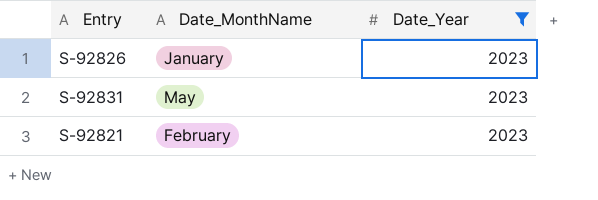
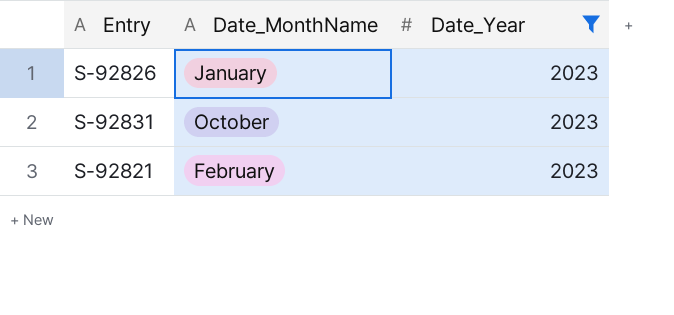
S-92831 | Date_MonthName: May -> October

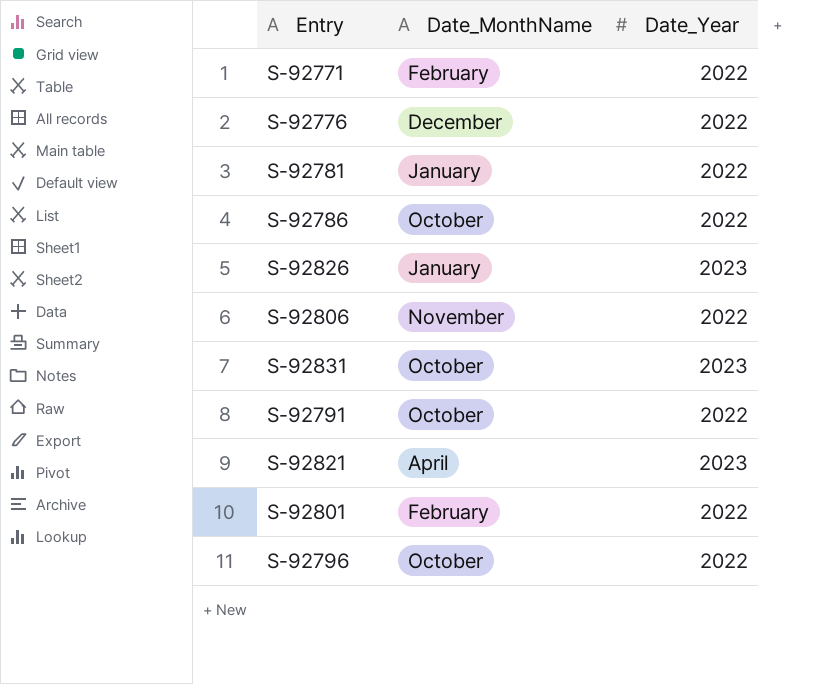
filter: Date_Year = 2023 -> none
S-92821 | Date_MonthName: February -> April

